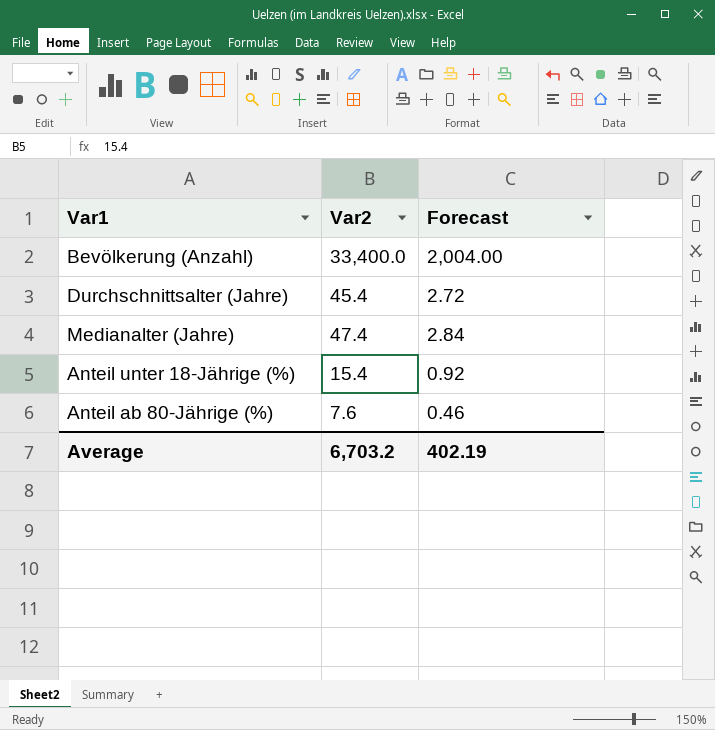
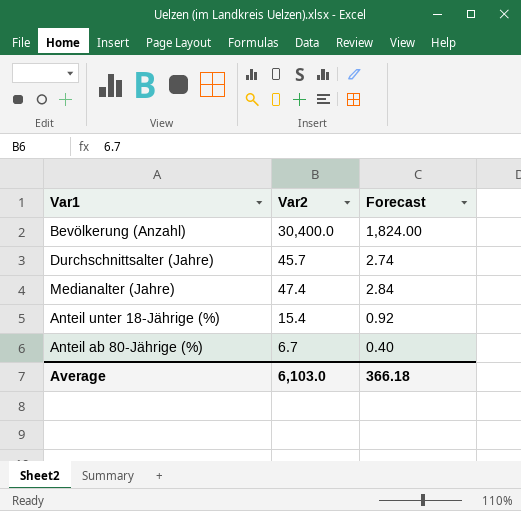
Bevölkerung (Anzahl) | Var2: 33,400.0 -> 30,400.0
Bevölkerung (Anzahl) | Forecast: 2,004.00 -> 1,824.00
Durchschnittsalter (Jahre) | Var2: 45.4 -> 45.7
Durchschnittsalter (Jahre) | Forecast: 2.72 -> 2.74
Anteil ab 80-Jährige (%) | Var2: 7.6 -> 6.7
Anteil ab 80-Jährige (%) | Forecast: 0.46 -> 0.40
Average | Var2: 6,703.2 -> 6,103.0
Average | Forecast: 402.19 -> 366.18

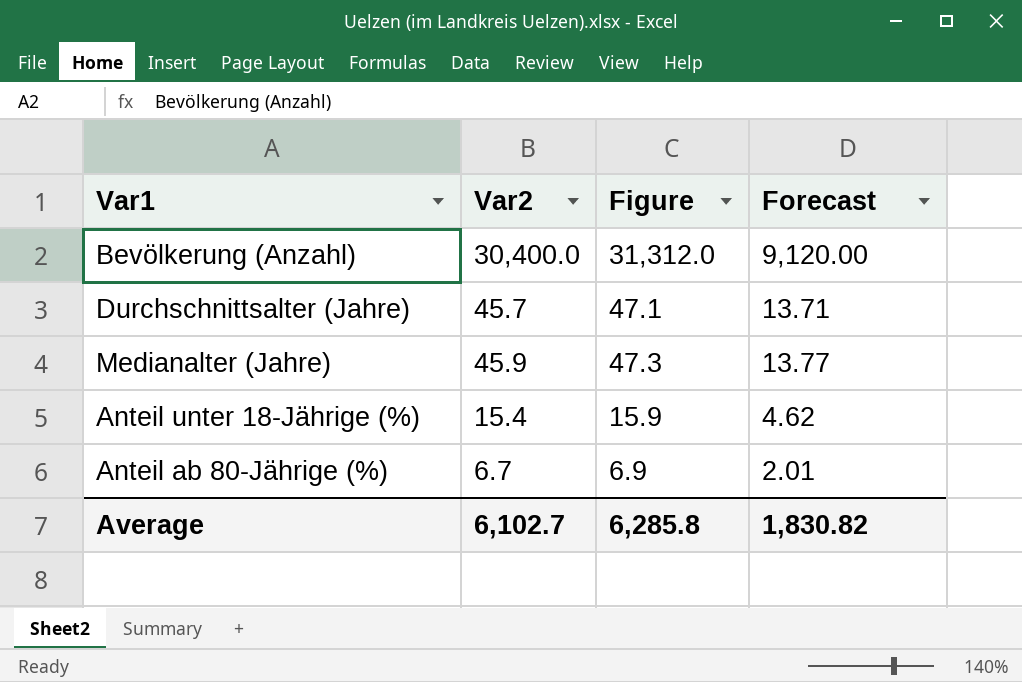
column Figure | formula: none -> [Var2] * 1.03
column Forecast | formula: [Var2] * 0.06 -> [Var2] * 0.3
Medianalter (Jahre) | Var2: 47.4 -> 45.9
Average | Var2: 6,103.0 -> 6,102.7
Average | Forecast: 366.18 -> 1,830.82

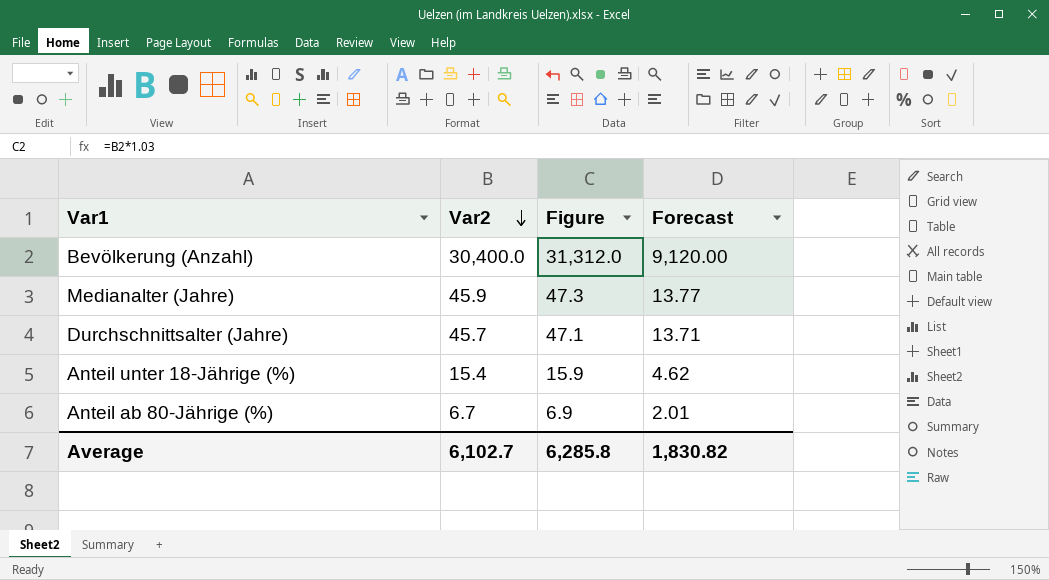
row order: none -> Var2 descending

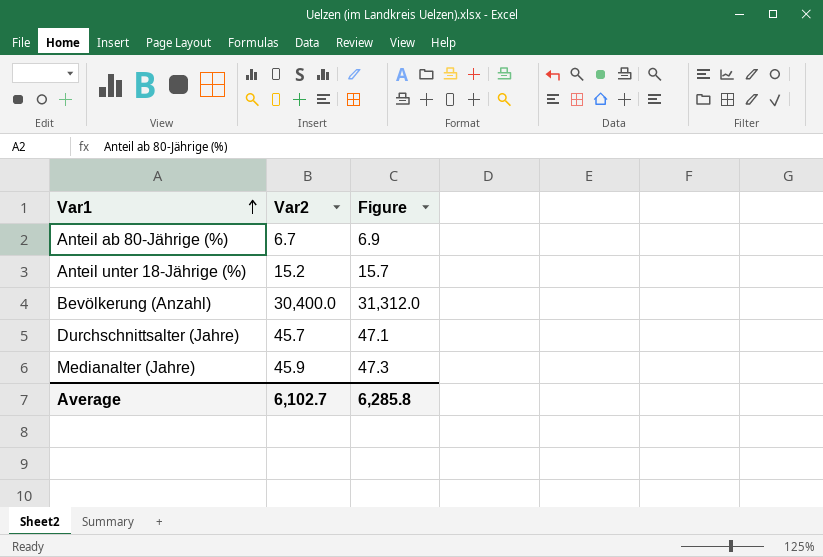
row order: Var2 descending -> Var1 ascending
column Forecast | formula: [Var2] * 0.3 -> none
Anteil unter 18-Jährige (%) | Var2: 15.4 -> 15.2
Anteil unter 18-Jährige (%) | Figure: 15.9 -> 15.7

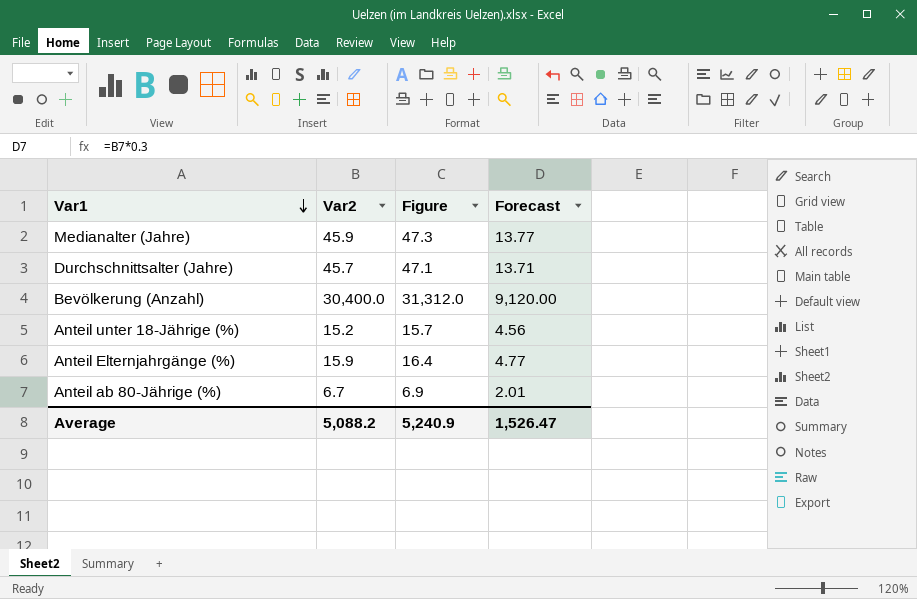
row order: Var1 ascending -> Var1 descending
column Forecast | formula: none -> [Var2] * 0.3
row Anteil Elternjahrgänge (%): none -> 15.9 | 16.4 | 4.77
Average | Var2: 6,102.7 -> 5,088.2
Average | Figure: 6,285.8 -> 5,240.9

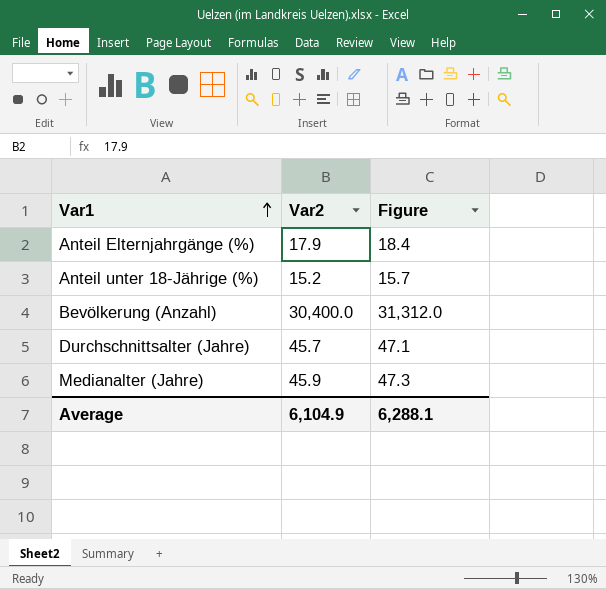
row order: Var1 descending -> Var1 ascending
column Forecast | formula: [Var2] * 0.3 -> none
row Anteil ab 80-Jährige (%): 6.7 | 6.9 | 2.01 -> none
Anteil Elternjahrgänge (%) | Var2: 15.9 -> 17.9
Anteil Elternjahrgänge (%) | Figure: 16.4 -> 18.4
Average | Var2: 5,088.2 -> 6,104.9
Average | Figure: 5,240.9 -> 6,288.1

